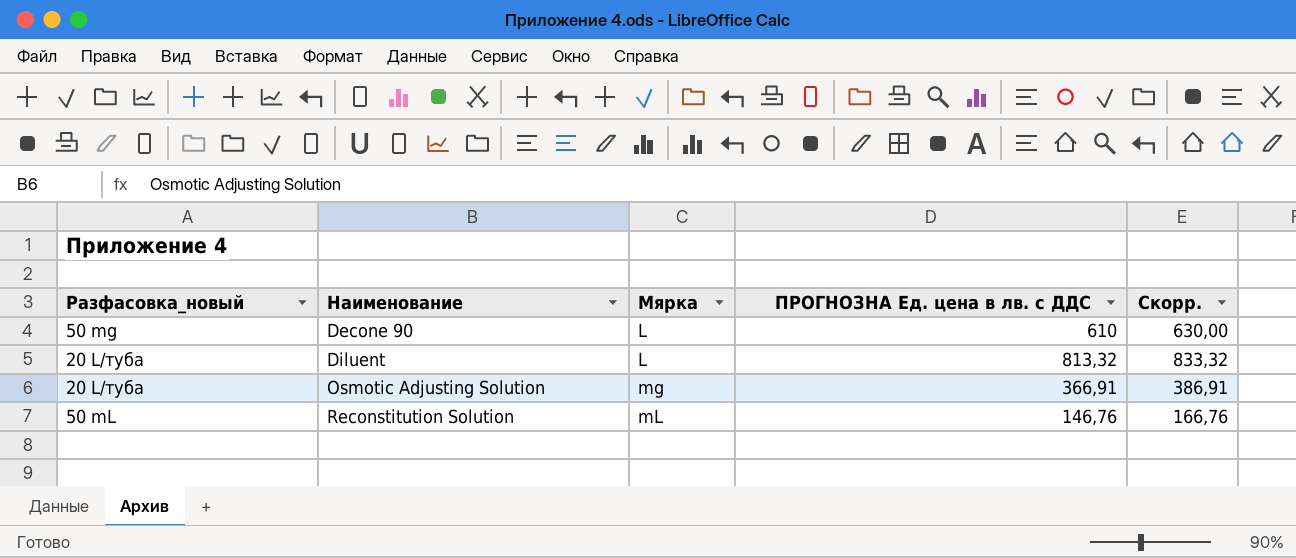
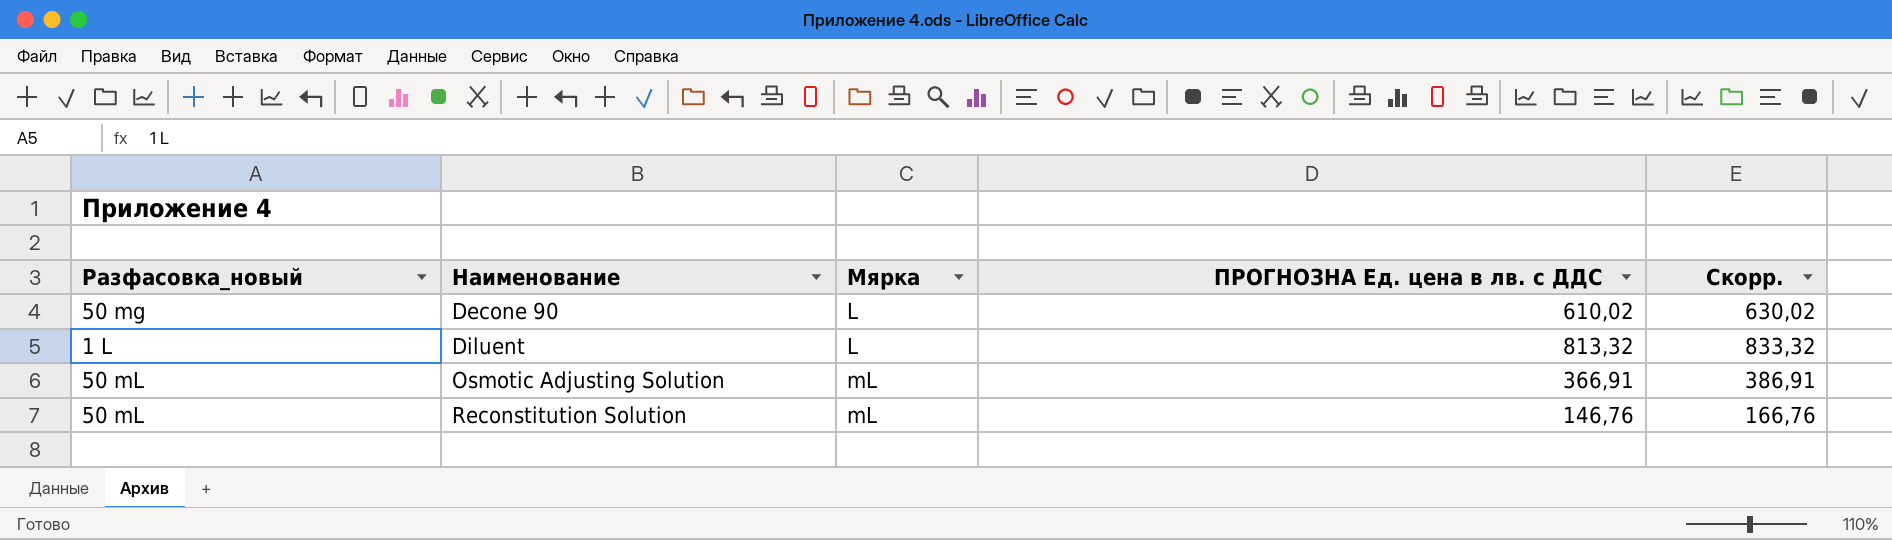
Decone 90 | ПРОГНОЗНА Ед. цена в лв. с ДДС: 610 -> 610,02
Decone 90 | Скорр.: 630,00 -> 630,02
Diluent | Разфасовка_новый: 20 L/туба -> 1 L
Osmotic Adjusting Solution | Разфасовка_новый: 20 L/туба -> 50 mL
Osmotic Adjusting Solution | Мярка: mg -> mL

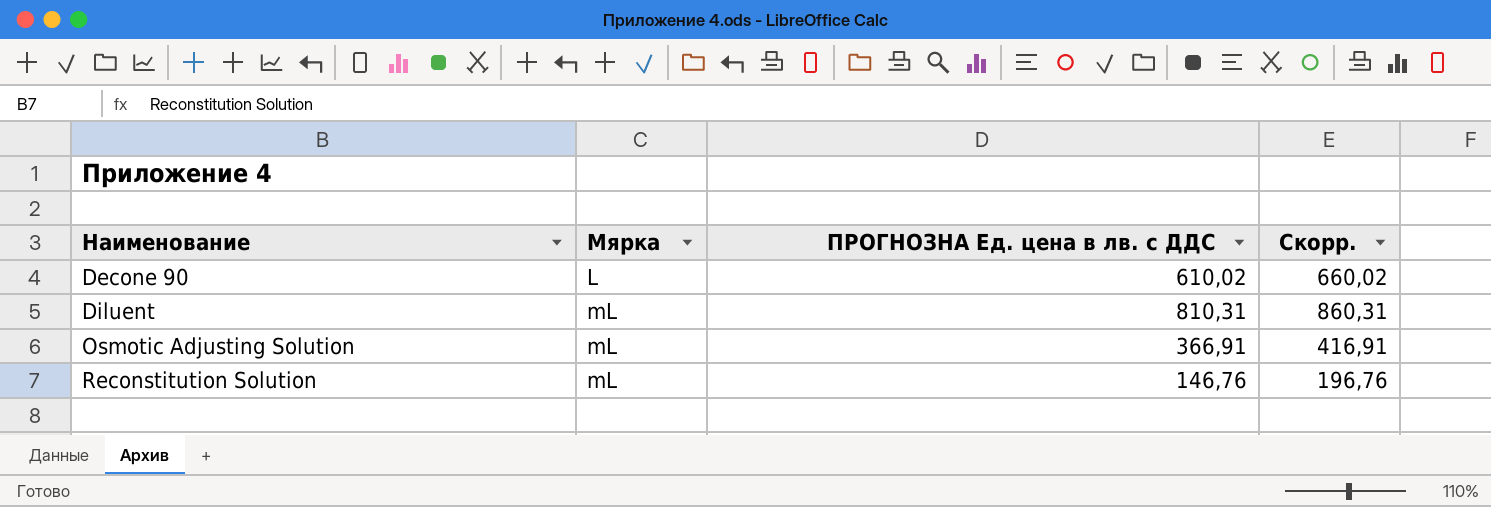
column Разфасовка_новый | position: 1 -> none
column Скорр. | formula: [ПРОГНОЗНА Ед. цена в лв. с ДДС] + 20 -> [ПРОГНОЗНА Ед. цена в лв. с ДДС] + 50
Diluent | Мярка: L -> mL
Diluent | ПРОГНОЗНА Ед. цена в лв. с ДДС: 813,32 -> 810,31

